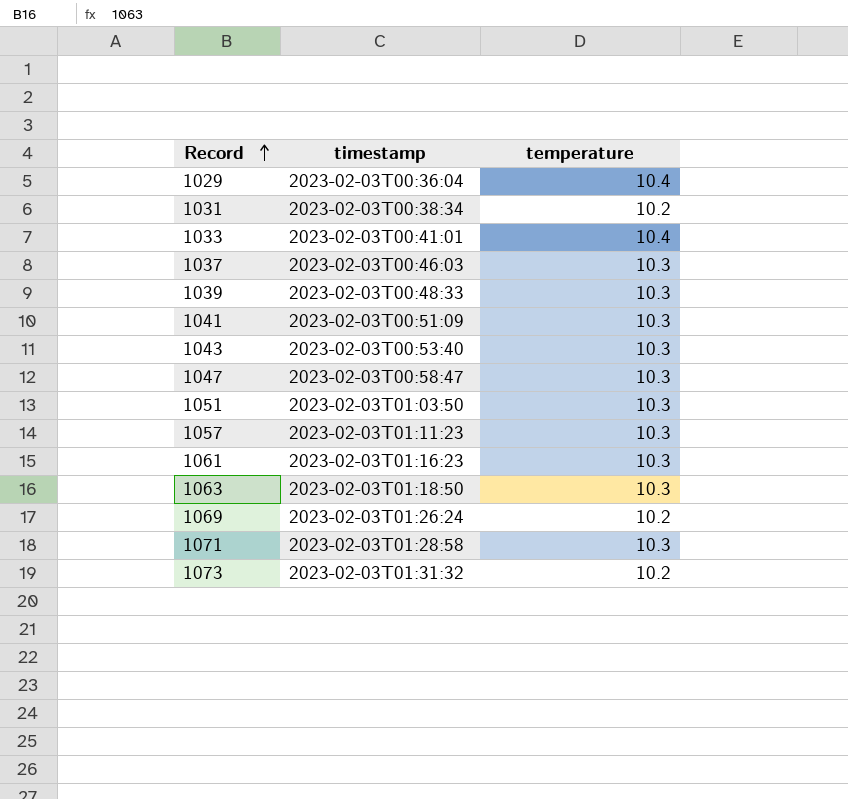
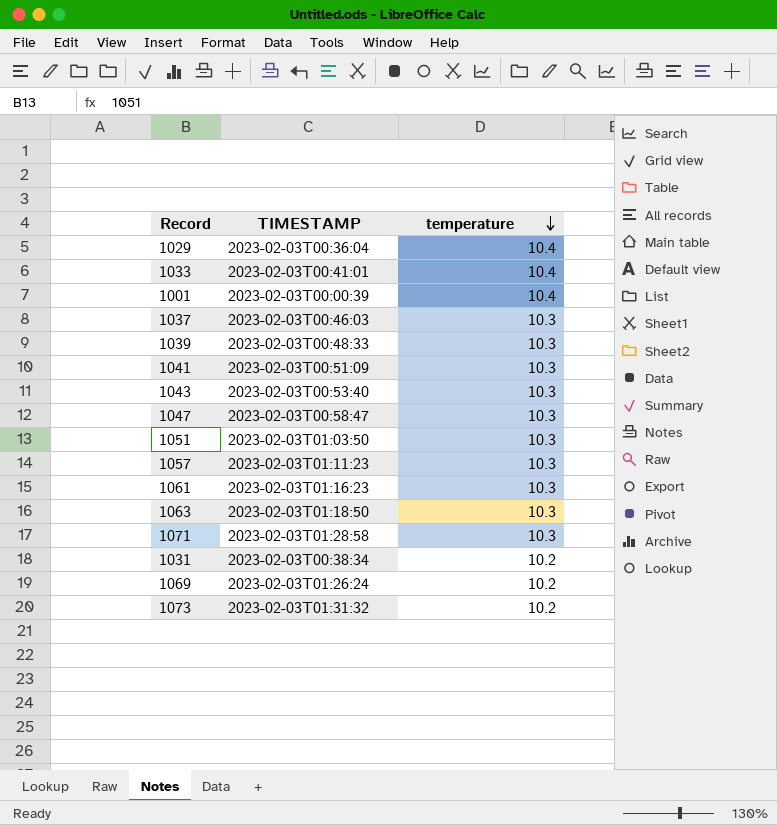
row order: Record ascending -> temperature descending
column name: timestamp -> TIMESTAMP
row 1001: none -> 2023-02-03T00:00:39 | 10.4

